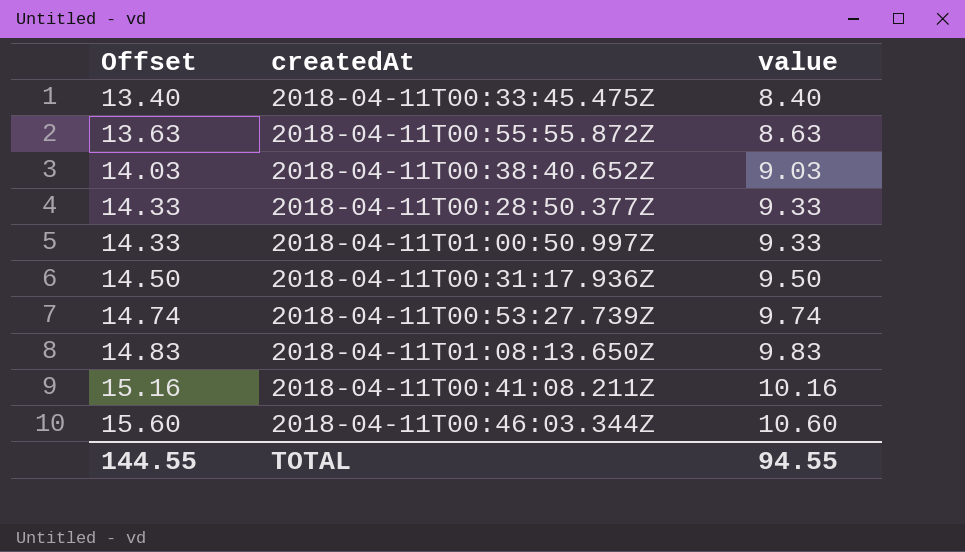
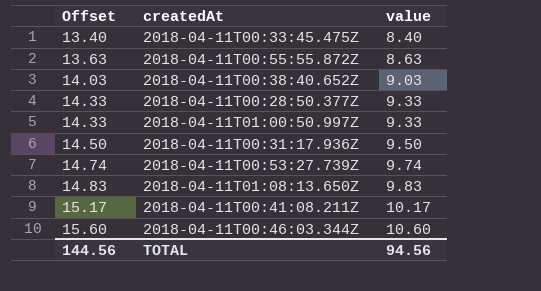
2018-04-11T00:41:08.211Z | Offset: 15.16 -> 15.17
2018-04-11T00:41:08.211Z | value: 10.16 -> 10.17
TOTAL | Offset: 144.55 -> 144.56
TOTAL | value: 94.55 -> 94.56

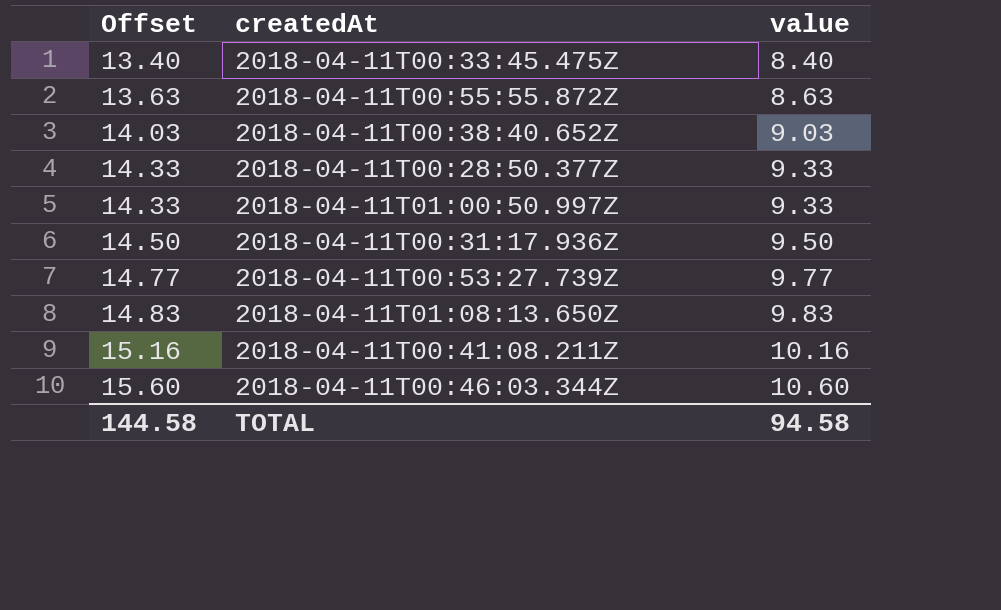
2018-04-11T00:53:27.739Z | Offset: 14.74 -> 14.77
2018-04-11T00:53:27.739Z | value: 9.74 -> 9.77
2018-04-11T00:41:08.211Z | Offset: 15.17 -> 15.16
2018-04-11T00:41:08.211Z | value: 10.17 -> 10.16
TOTAL | Offset: 144.56 -> 144.58
TOTAL | value: 94.56 -> 94.58

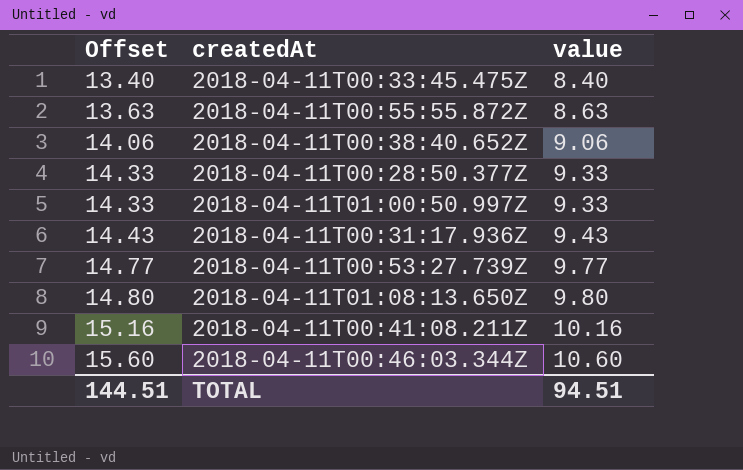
2018-04-11T00:38:40.652Z | Offset: 14.03 -> 14.06
2018-04-11T00:38:40.652Z | value: 9.03 -> 9.06
2018-04-11T00:31:17.936Z | Offset: 14.50 -> 14.43
2018-04-11T00:31:17.936Z | value: 9.50 -> 9.43
2018-04-11T01:08:13.650Z | Offset: 14.83 -> 14.80
2018-04-11T01:08:13.650Z | value: 9.83 -> 9.80
TOTAL | Offset: 144.58 -> 144.51
TOTAL | value: 94.58 -> 94.51

